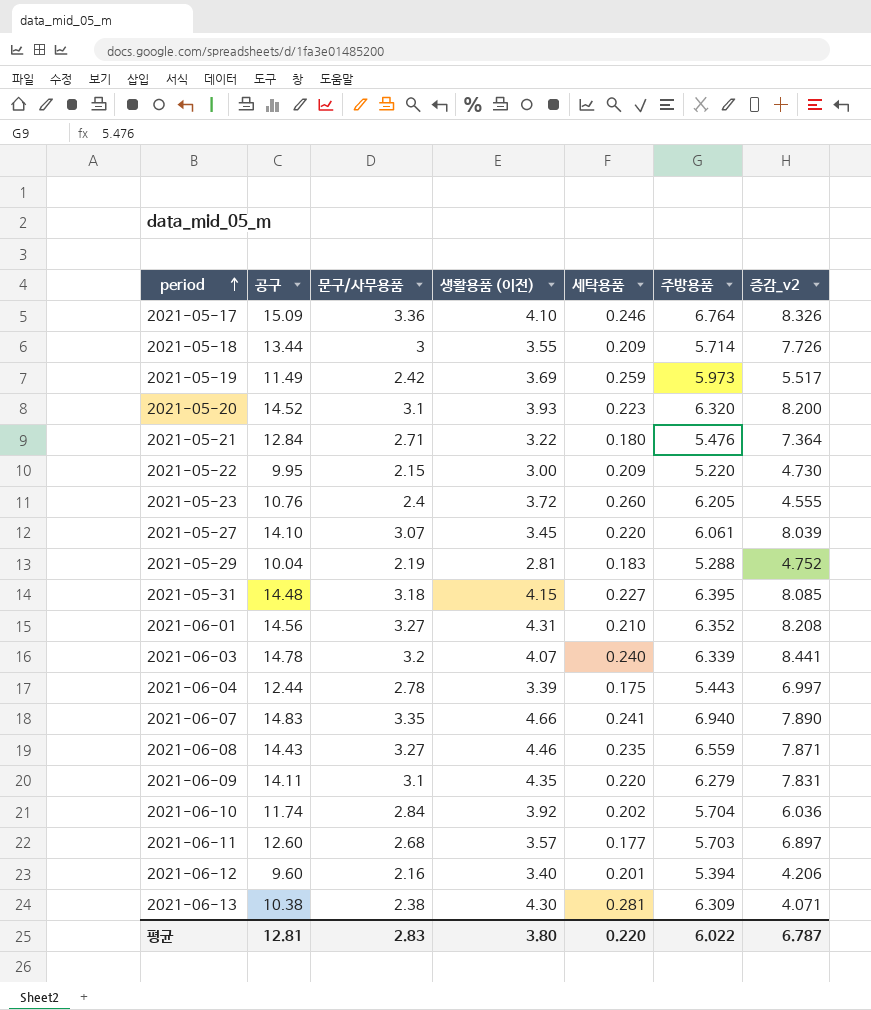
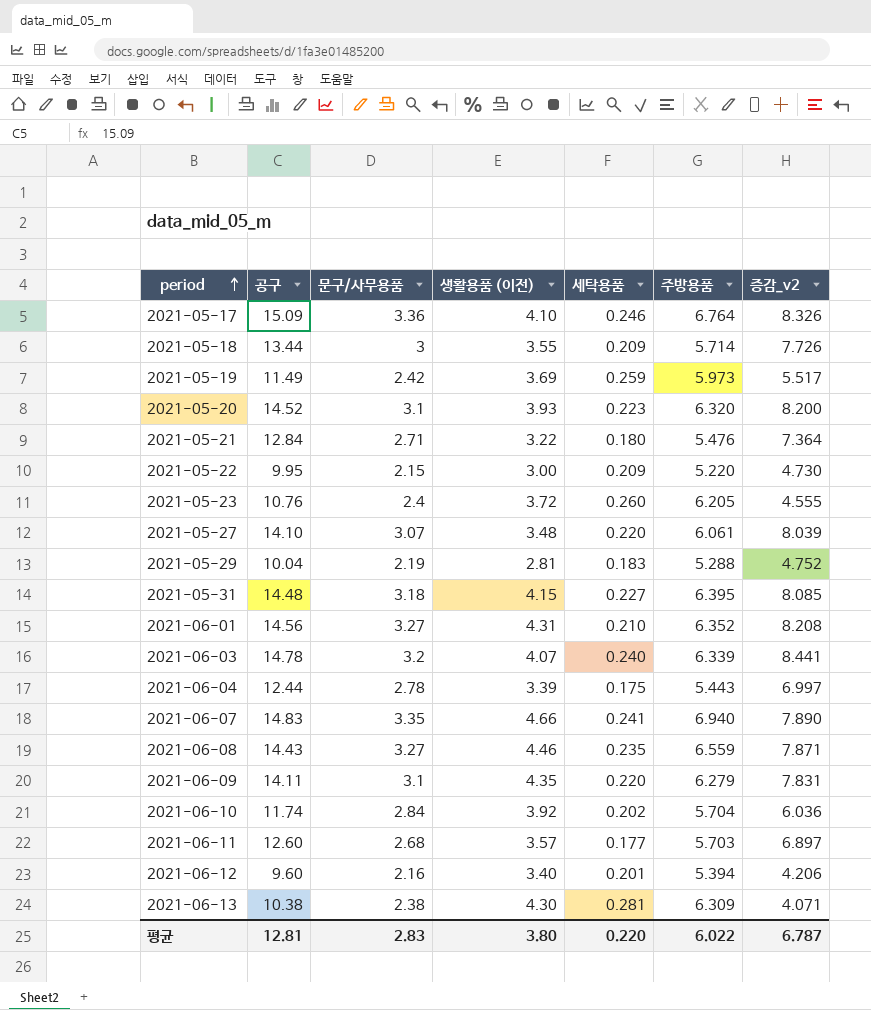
2021-05-27 | 생활용품 (이전): 3.45 -> 3.48

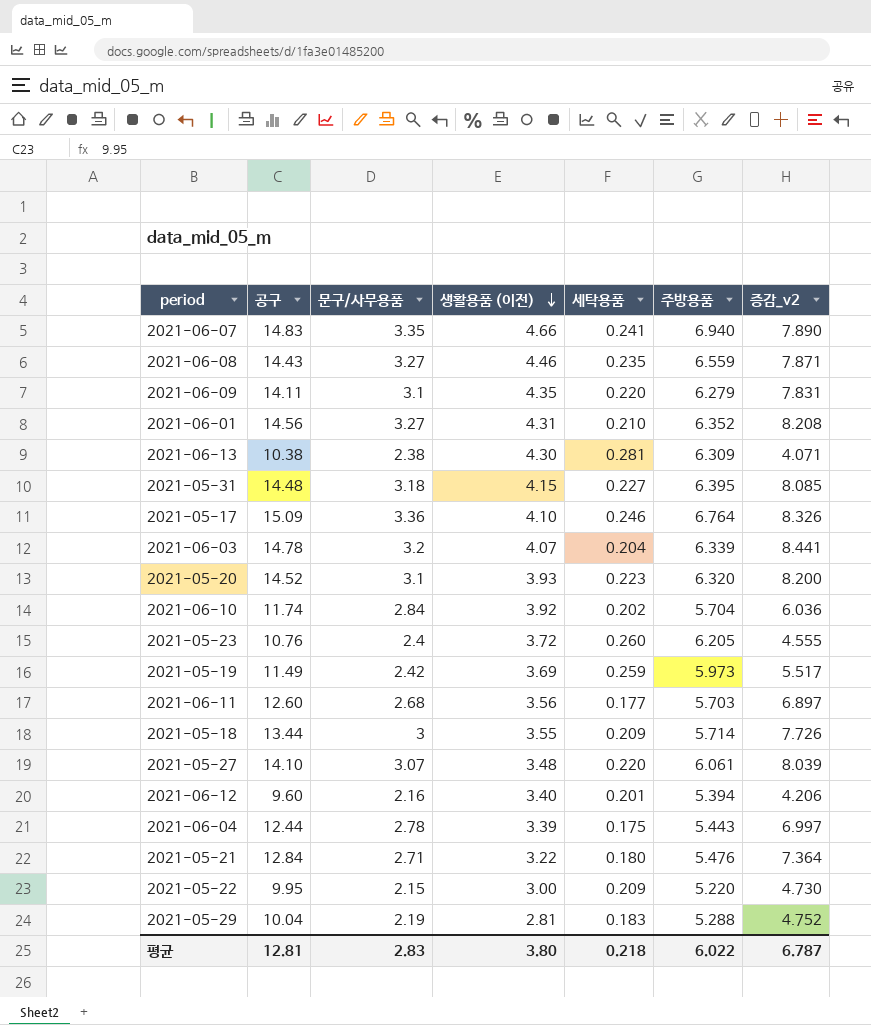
row order: period ascending -> 생활용품 (이전) descending
2021-06-03 | 세탁용품: 0.240 -> 0.204
2021-06-11 | 생활용품 (이전): 3.57 -> 3.56
평균 | 세탁용품: 0.220 -> 0.218

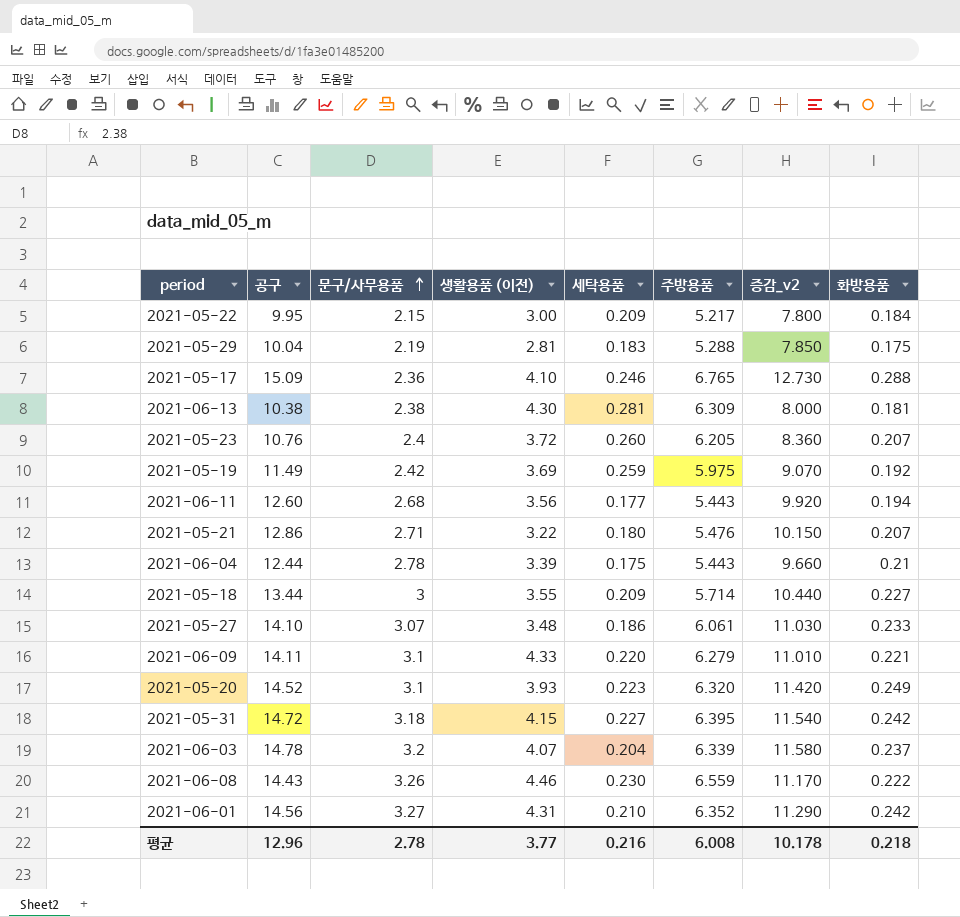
row order: 생활용품 (이전) descending -> 문구/사무용품 ascending
column 증감_v2 | formula: [공구] - [주방용품] -> [공구] - [문구/사무용품]
column 화방용품 | position: none -> 8
row 2021-06-07: 14.83 | 3.35 | 4.66 | 0.241 | 6.940 | 7.890 -> none
row 2021-06-10: 11.74 | 2.84 | 3.92 | 0.202 | 5.704 | 6.036 -> none
row 2021-06-12: 9.60 | 2.16 | 3.40 | 0.201 | 5.394 | 4.206 -> none
2021-05-22 | 주방용품: 5.220 -> 5.217
2021-05-17 | 문구/사무용품: 3.36 -> 2.36
2021-05-17 | 주방용품: 6.764 -> 6.765
2021-05-19 | 주방용품: 5.973 -> 5.975
2021-06-11 | 주방용품: 5.703 -> 5.443
2021-05-21 | 공구: 12.84 -> 12.86
2021-05-27 | 세탁용품: 0.220 -> 0.186
2021-06-09 | 생활용품 (이전): 4.35 -> 4.33
2021-05-31 | 공구: 14.48 -> 14.72
2021-06-08 | 문구/사무용품: 3.27 -> 3.26
2021-06-08 | 세탁용품: 0.235 -> 0.230
평균 | 공구: 12.81 -> 12.96
평균 | 문구/사무용품: 2.83 -> 2.78
평균 | 생활용품 (이전): 3.80 -> 3.77
평균 | 세탁용품: 0.218 -> 0.216
평균 | 주방용품: 6.022 -> 6.008
평균 | 증감_v2: 6.787 -> 10.178

